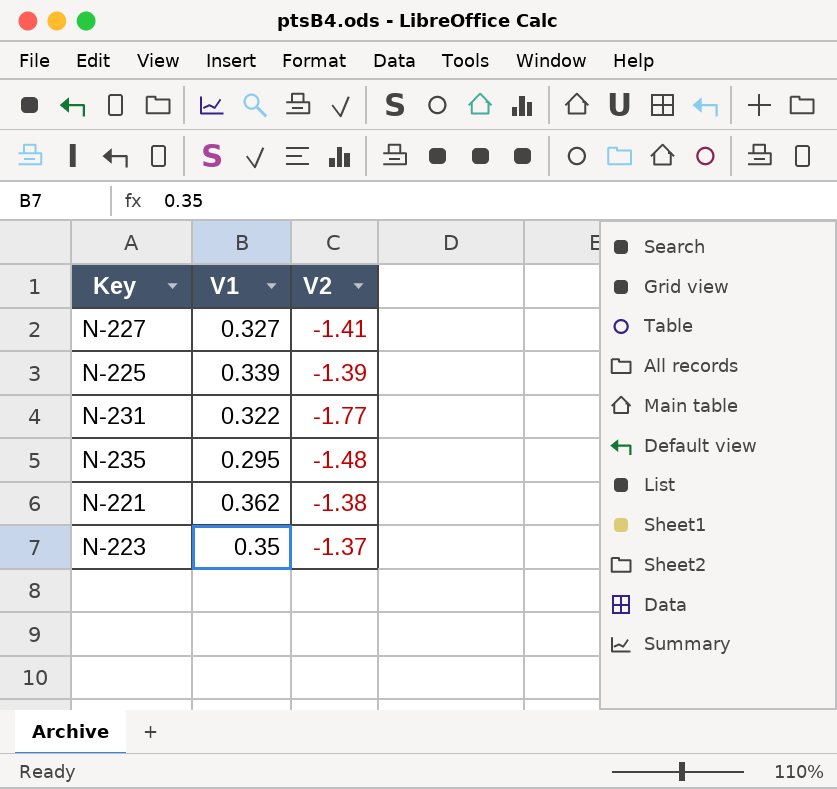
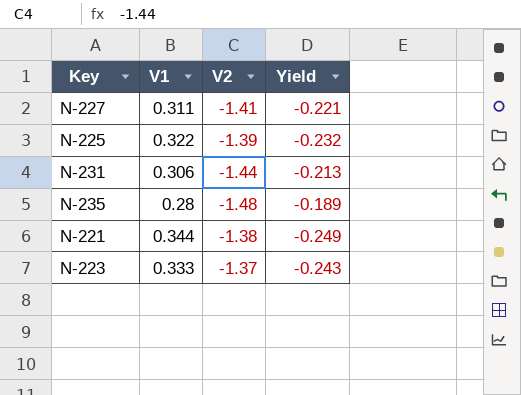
column Yield | formula: none -> [V1] / [V2]
N-227 | V1: 0.327 -> 0.311
N-225 | V1: 0.339 -> 0.322
N-231 | V1: 0.322 -> 0.306
N-231 | V2: -1.77 -> -1.44
N-235 | V1: 0.295 -> 0.28
N-221 | V1: 0.362 -> 0.344
N-223 | V1: 0.35 -> 0.333

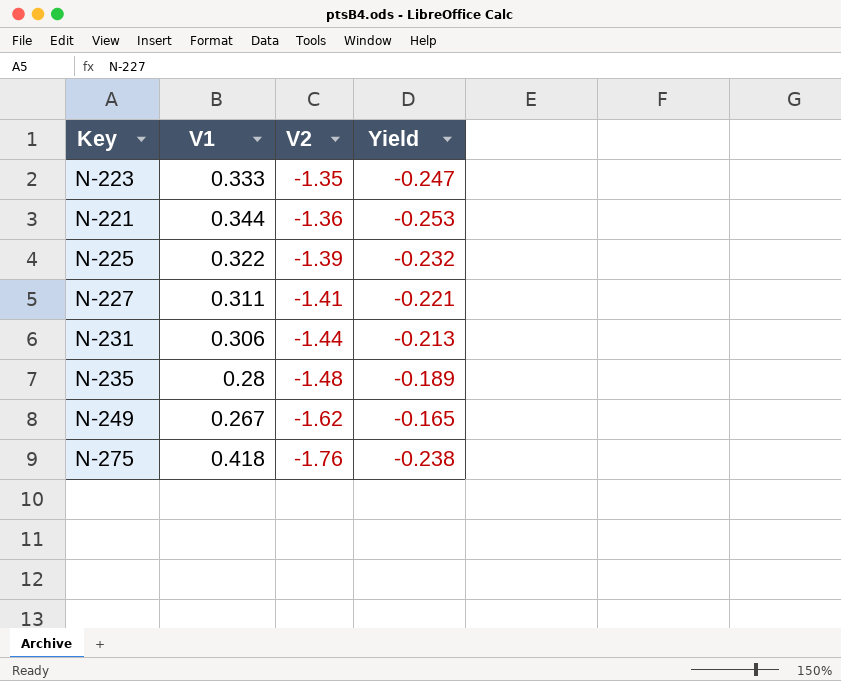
row order: none -> V2 descending
N-223 | V2: -1.37 -> -1.35
N-223 | Yield: -0.243 -> -0.247
N-221 | V2: -1.38 -> -1.36
N-221 | Yield: -0.249 -> -0.253
row N-249: none -> 0.267 | -1.62 | -0.165
row N-275: none -> 0.418 | -1.76 | -0.238

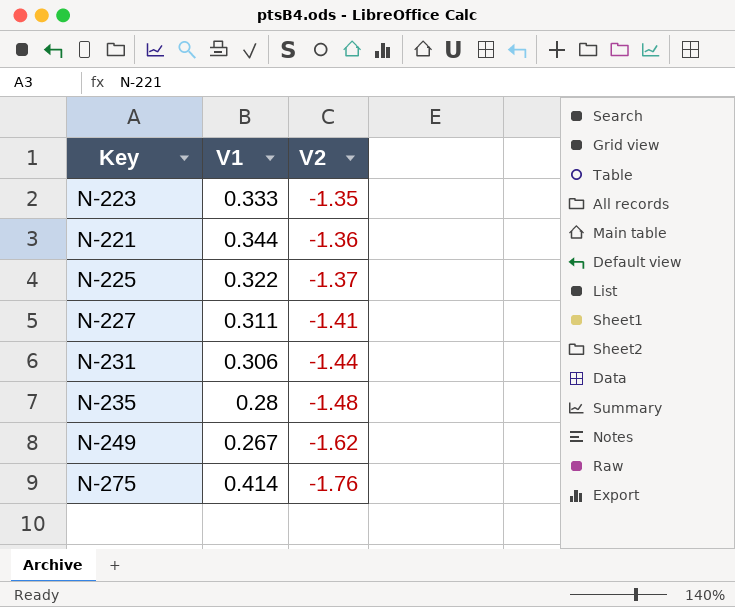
column Yield | formula: [V1] / [V2] -> none
N-225 | V2: -1.39 -> -1.37
N-275 | V1: 0.418 -> 0.414

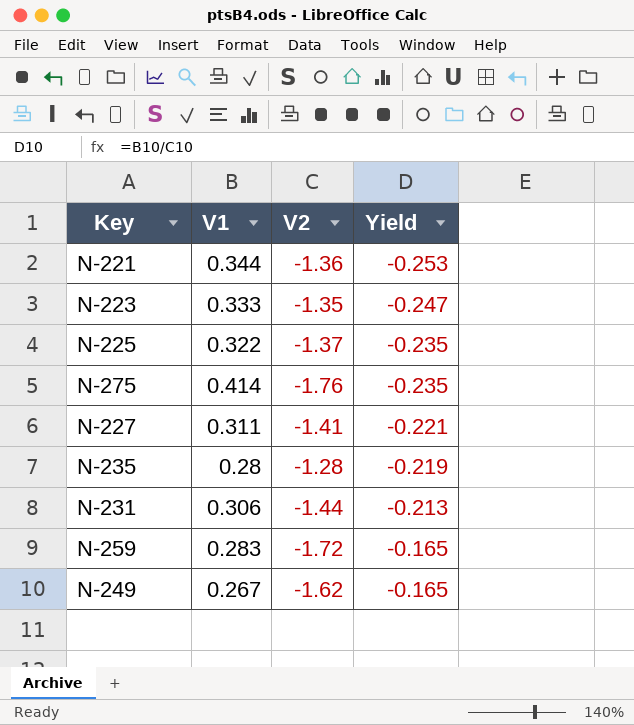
row order: V2 descending -> Yield ascending
column Yield | formula: none -> [V1] / [V2]
N-235 | V2: -1.48 -> -1.28
row N-259: none -> 0.283 | -1.72 | -0.165

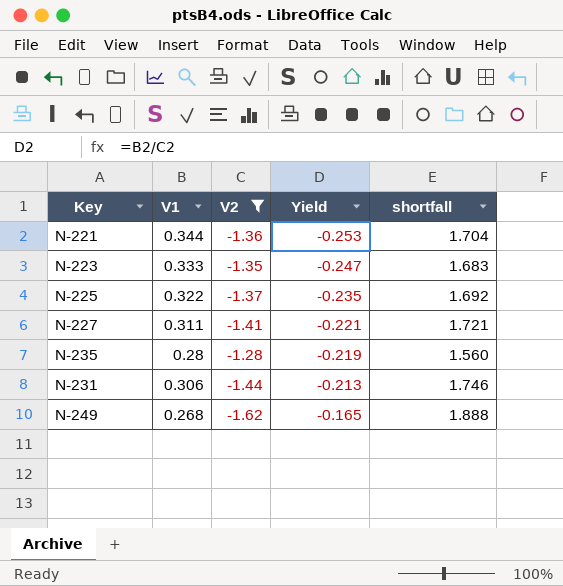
filter: none -> V2 >= -1.62
column shortfall | formula: none -> [V1] - [V2]
N-249 | V1: 0.267 -> 0.268

